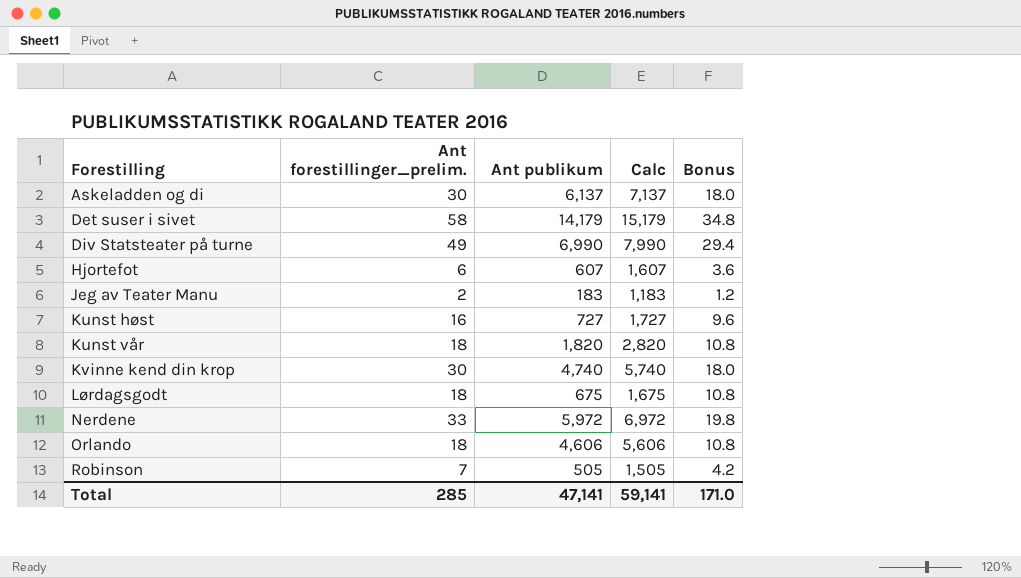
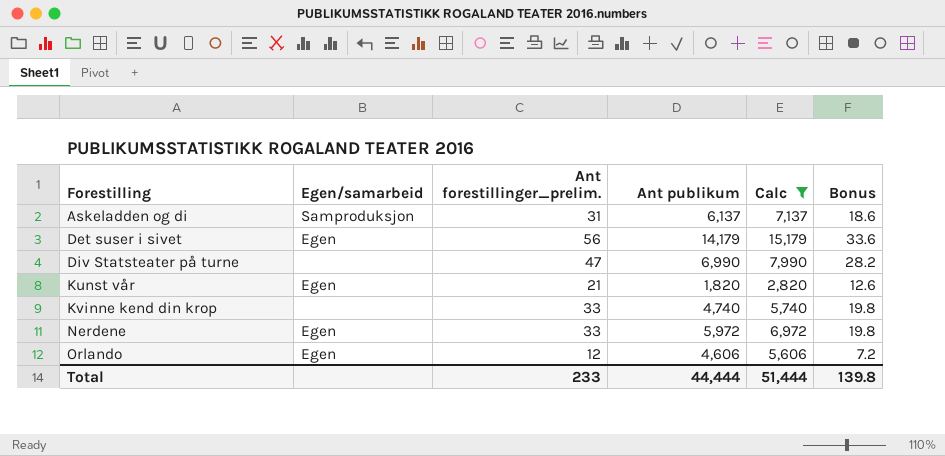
filter: none -> Calc >= 2,820
column Egen/samarbeid | position: none -> 2
Askeladden og di | Ant forestillinger_prelim.: 30 -> 31
Askeladden og di | Bonus: 18.0 -> 18.6
Det suser i sivet | Ant forestillinger_prelim.: 58 -> 56
Det suser i sivet | Bonus: 34.8 -> 33.6
Div Statsteater på turne | Ant forestillinger_prelim.: 49 -> 47
Div Statsteater på turne | Bonus: 29.4 -> 28.2
Kunst vår | Ant forestillinger_prelim.: 18 -> 21
Kunst vår | Bonus: 10.8 -> 12.6
Kvinne kend din krop | Ant forestillinger_prelim.: 30 -> 33
Kvinne kend din krop | Bonus: 18.0 -> 19.8
Orlando | Ant forestillinger_prelim.: 18 -> 12
Orlando | Bonus: 10.8 -> 7.2
Total | Ant forestillinger_prelim.: 285 -> 233
Total | Ant publikum: 47,141 -> 44,444
Total | Calc: 59,141 -> 51,444
Total | Bonus: 171.0 -> 139.8

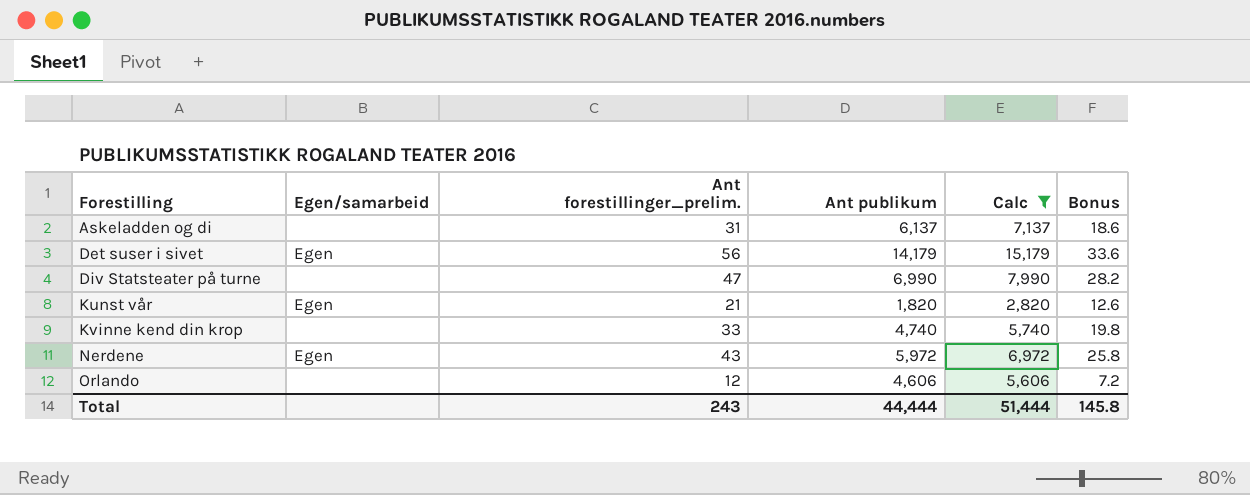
Askeladden og di | Egen/samarbeid: Samproduksjon -> none
Nerdene | Ant forestillinger_prelim.: 33 -> 43
Nerdene | Bonus: 19.8 -> 25.8
Orlando | Egen/samarbeid: Egen -> none
Total | Ant forestillinger_prelim.: 233 -> 243
Total | Bonus: 139.8 -> 145.8

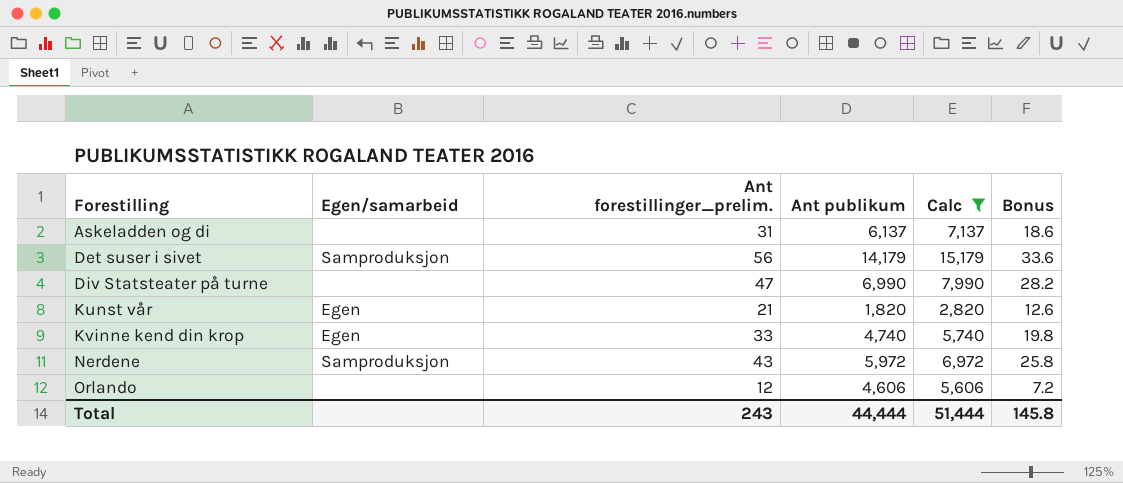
Det suser i sivet | Egen/samarbeid: Egen -> Samproduksjon
Kvinne kend din krop | Egen/samarbeid: none -> Egen
Nerdene | Egen/samarbeid: Egen -> Samproduksjon

